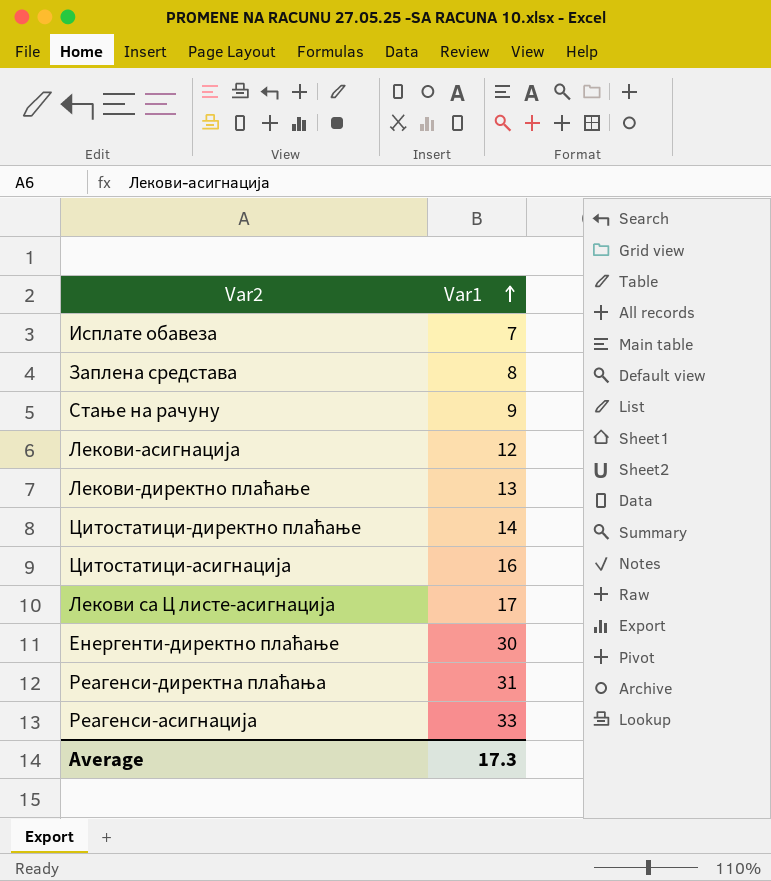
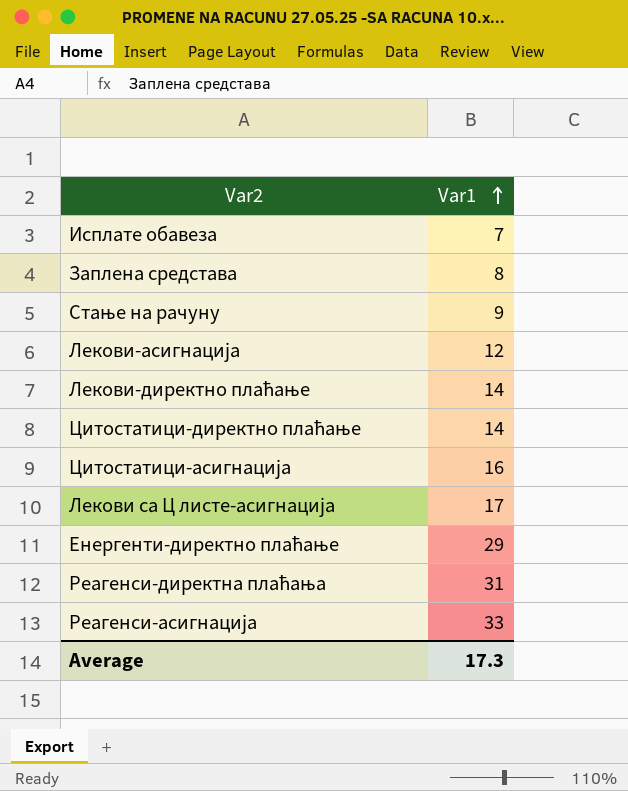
Лекови-директно плаћање | Var1: 13 -> 14
Енергенти-директно плаћање | Var1: 30 -> 29

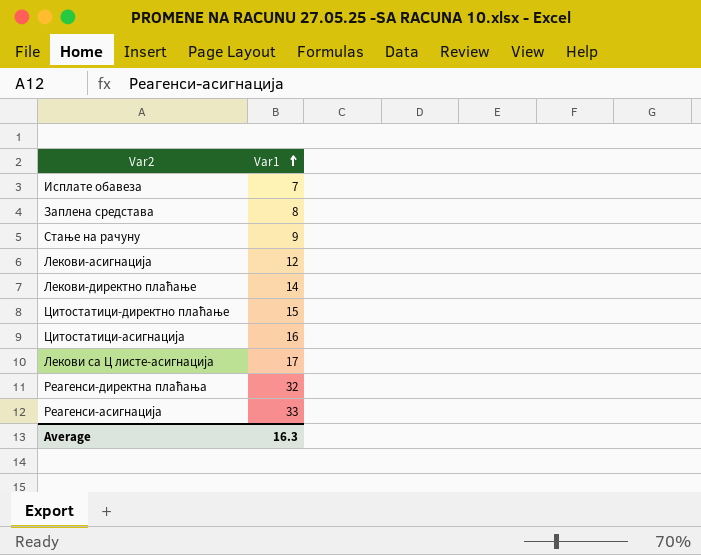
row Енергенти-директно плаћање: 29 -> none
Цитостатици-директно плаћање | Var1: 14 -> 15
Реагенси-директна плаћања | Var1: 31 -> 32
Average | Var1: 17.3 -> 16.3

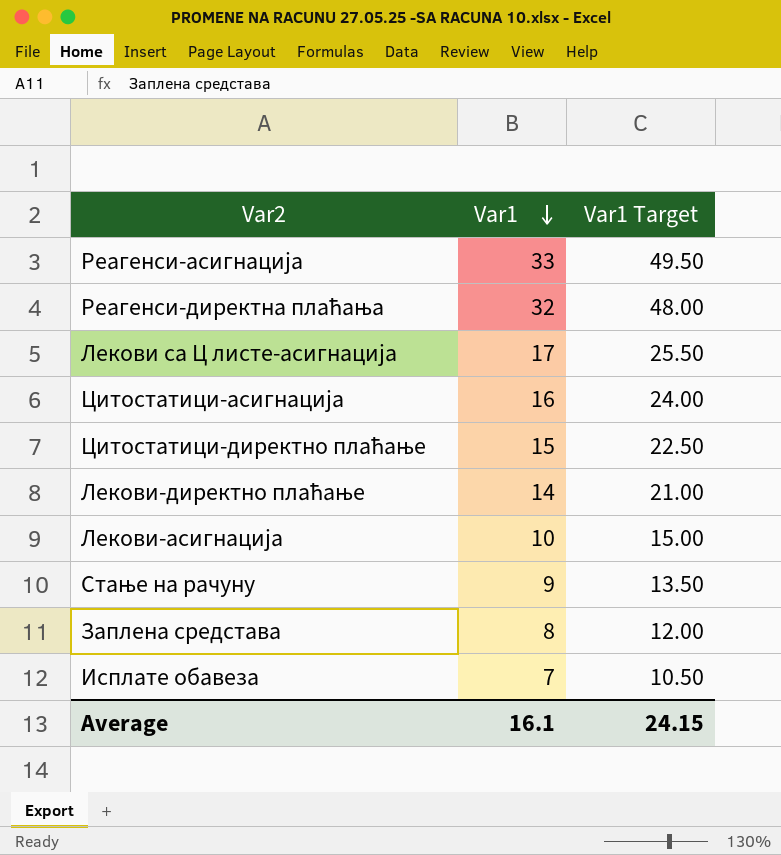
row order: Var1 ascending -> Var1 descending
column Var1 Target | formula: none -> [Var1] * 1.5
Лекови-асигнација | Var1: 12 -> 10
Average | Var1: 16.3 -> 16.1

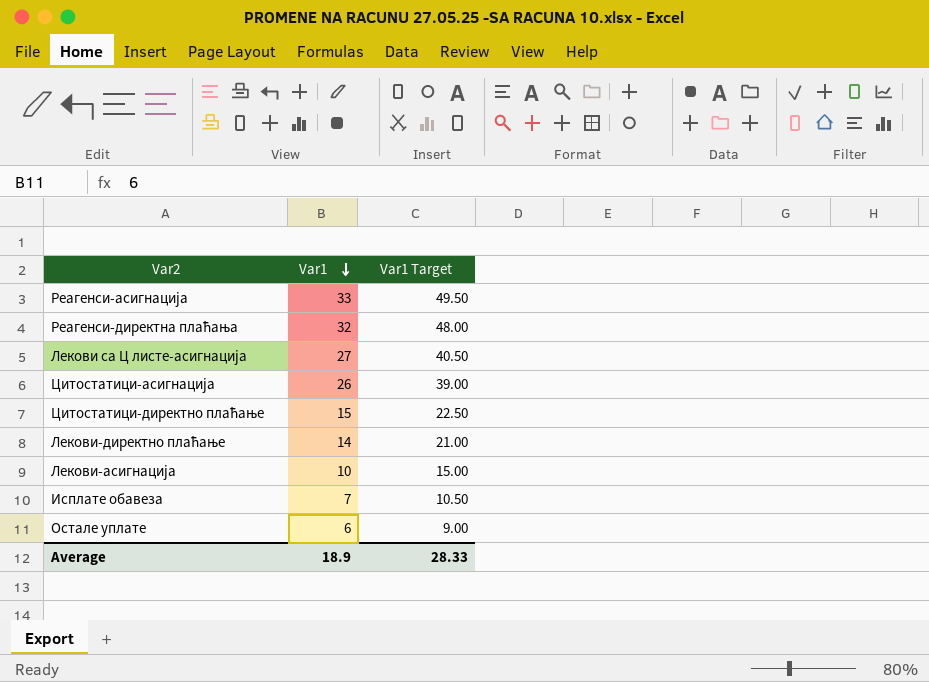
row Стање на рачуну: 9 | 13.50 -> none
row Заплена средстава: 8 | 12.00 -> none
Лекови са Ц листе-асигнација | Var1: 17 -> 27
Лекови са Ц листе-асигнација | Var1 Target: 25.50 -> 40.50
Цитостатици-асигнација | Var1: 16 -> 26
Цитостатици-асигнација | Var1 Target: 24.00 -> 39.00
row Остале уплате: none -> 6 | 9.00
Average | Var1: 16.1 -> 18.9
Average | Var1 Target: 24.15 -> 28.33

